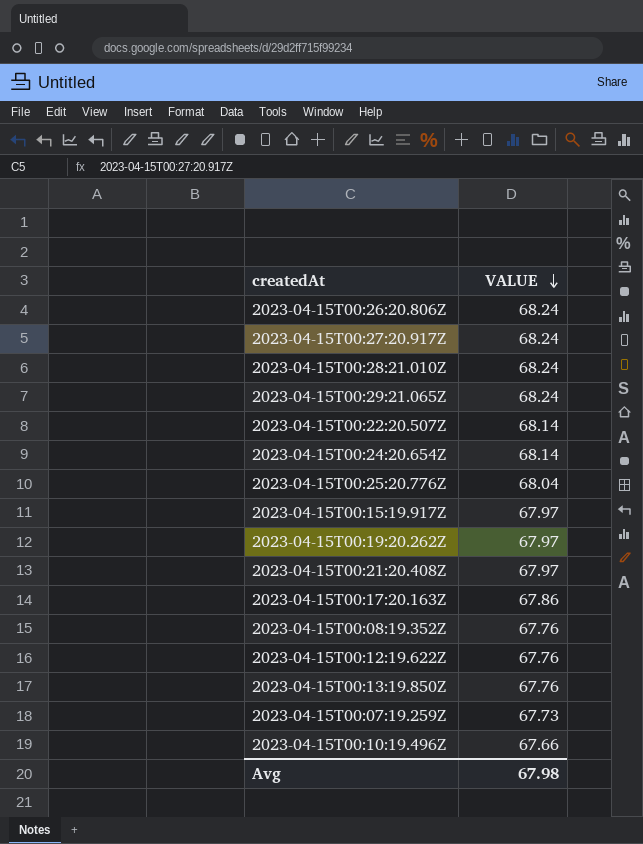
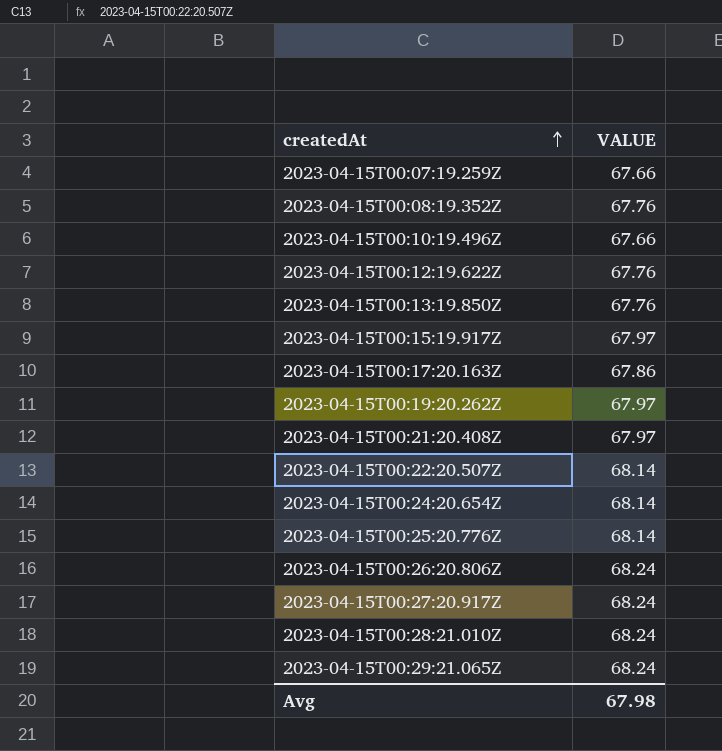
row order: VALUE descending -> createdAt ascending
2023-04-15T00:07:19.259Z | VALUE: 67.73 -> 67.66
2023-04-15T00:25:20.776Z | VALUE: 68.04 -> 68.14

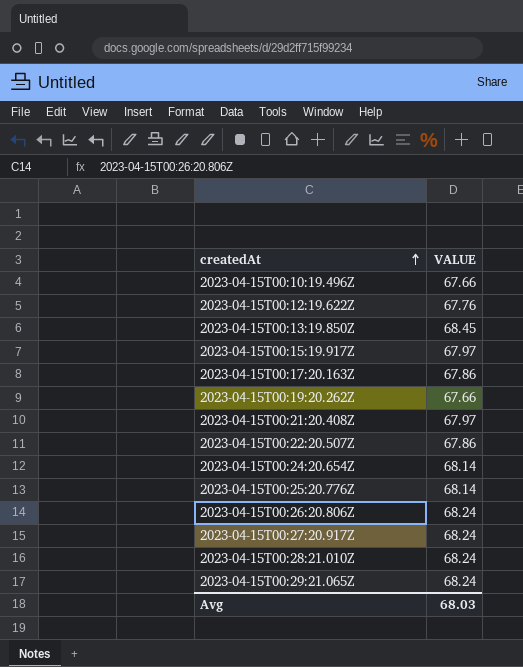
row 2023-04-15T00:07:19.259Z: 67.66 -> none
row 2023-04-15T00:08:19.352Z: 67.76 -> none
2023-04-15T00:13:19.850Z | VALUE: 67.76 -> 68.45
2023-04-15T00:19:20.262Z | VALUE: 67.97 -> 67.66
2023-04-15T00:22:20.507Z | VALUE: 68.14 -> 67.86
Avg | VALUE: 67.98 -> 68.03

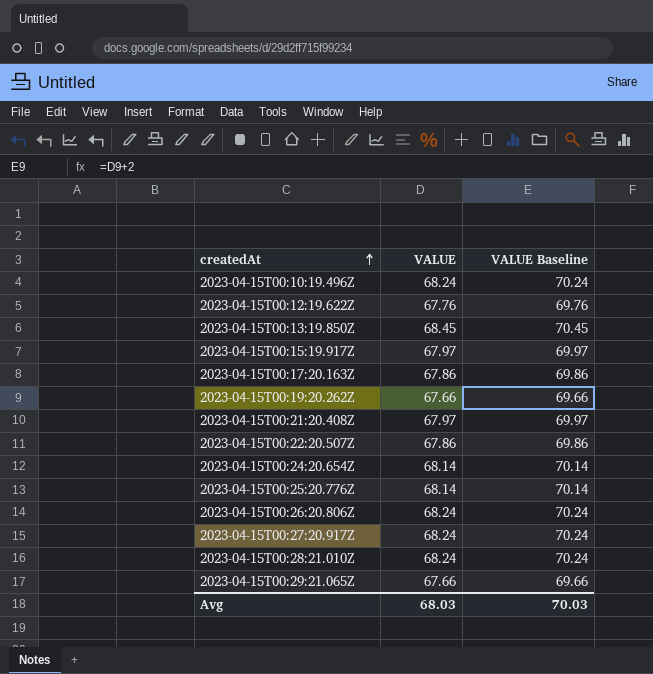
column VALUE Baseline | formula: none -> [VALUE] + 2
2023-04-15T00:10:19.496Z | VALUE: 67.66 -> 68.24
2023-04-15T00:29:21.065Z | VALUE: 68.24 -> 67.66

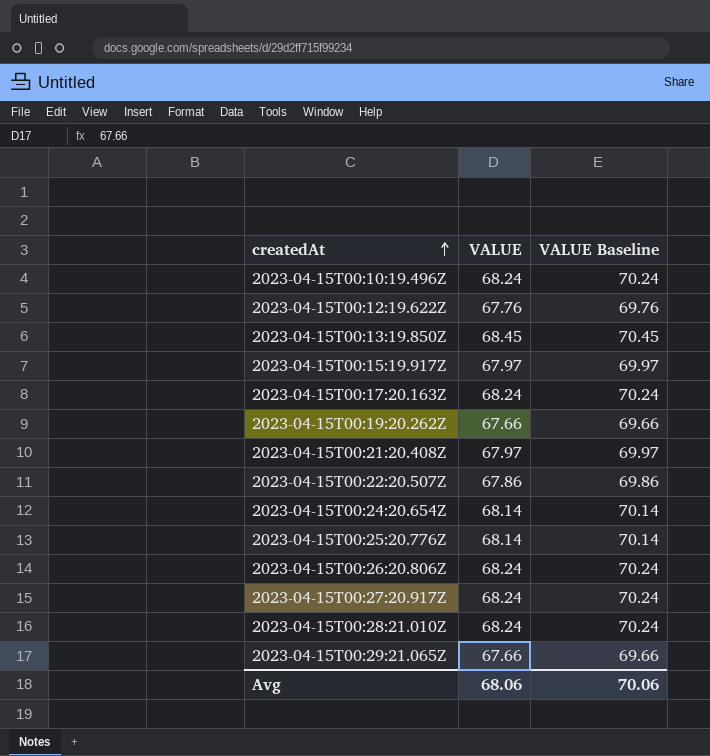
2023-04-15T00:17:20.163Z | VALUE: 67.86 -> 68.24
2023-04-15T00:17:20.163Z | VALUE Baseline: 69.86 -> 70.24
Avg | VALUE: 68.03 -> 68.06
Avg | VALUE Baseline: 70.03 -> 70.06

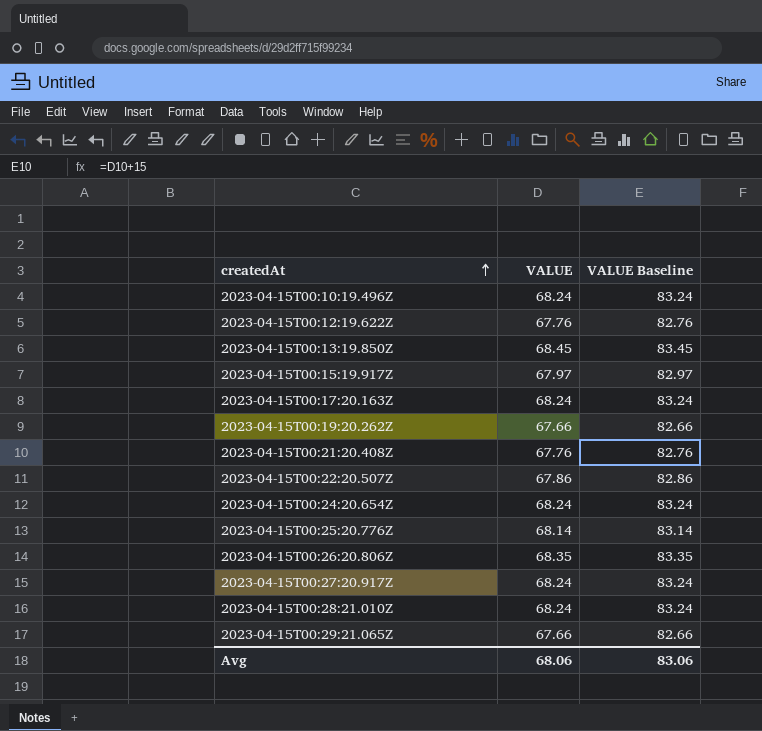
column VALUE Baseline | formula: [VALUE] + 2 -> [VALUE] + 15
2023-04-15T00:21:20.408Z | VALUE: 67.97 -> 67.76
2023-04-15T00:24:20.654Z | VALUE: 68.14 -> 68.24
2023-04-15T00:26:20.806Z | VALUE: 68.24 -> 68.35
Avg | VALUE Baseline: 70.06 -> 83.06

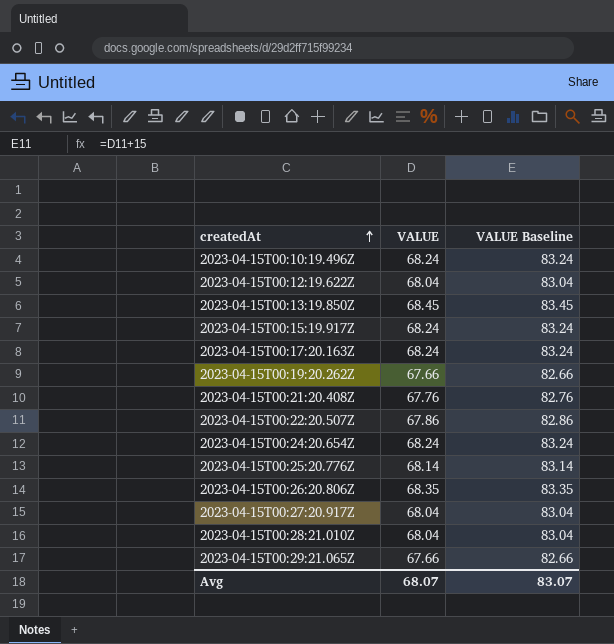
2023-04-15T00:12:19.622Z | VALUE: 67.76 -> 68.04
2023-04-15T00:12:19.622Z | VALUE Baseline: 82.76 -> 83.04
2023-04-15T00:15:19.917Z | VALUE: 67.97 -> 68.24
2023-04-15T00:15:19.917Z | VALUE Baseline: 82.97 -> 83.24
2023-04-15T00:27:20.917Z | VALUE: 68.24 -> 68.04
2023-04-15T00:27:20.917Z | VALUE Baseline: 83.24 -> 83.04
2023-04-15T00:28:21.010Z | VALUE: 68.24 -> 68.04
2023-04-15T00:28:21.010Z | VALUE Baseline: 83.24 -> 83.04
Avg | VALUE: 68.06 -> 68.07
Avg | VALUE Baseline: 83.06 -> 83.07

